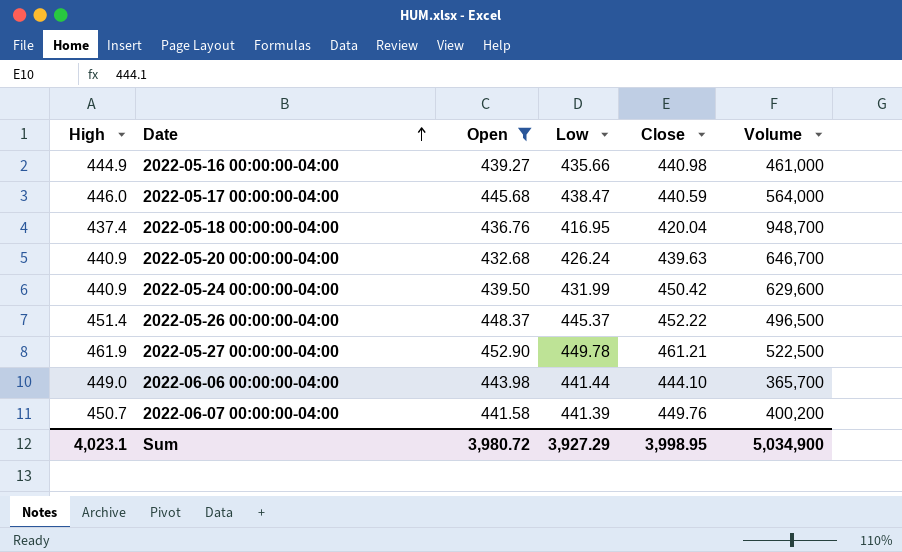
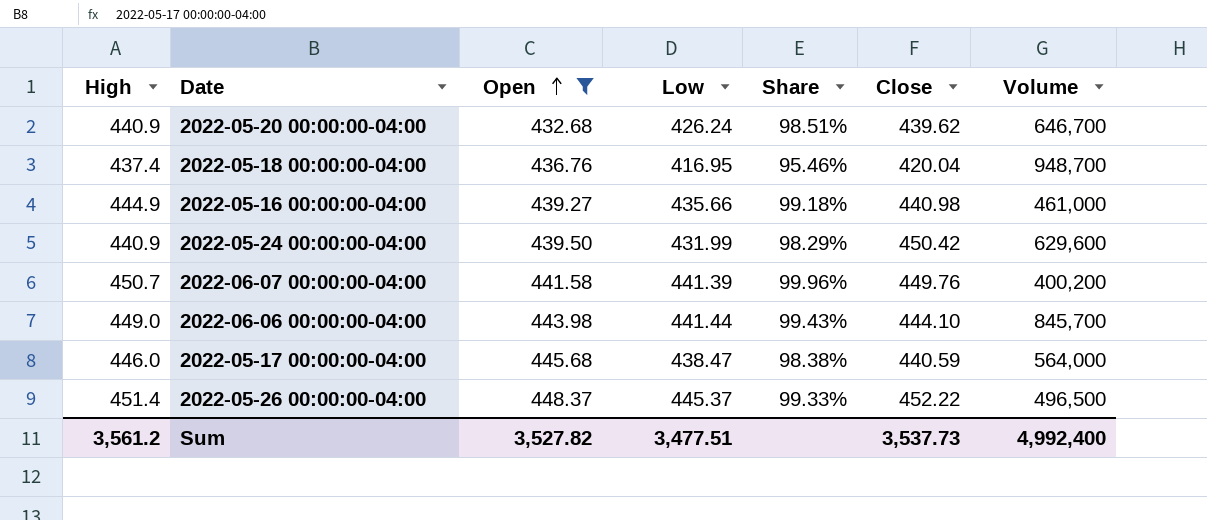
row order: Date ascending -> Open ascending
column Share | formula: none -> [Low] / [Open]
row 2022-05-27 00:00:00-04:00: 461.9 | 452.90 | 449.78 | 461.21 | 522,500 -> none
2022-05-20 00:00:00-04:00 | Close: 439.63 -> 439.62
2022-06-06 00:00:00-04:00 | Volume: 365,700 -> 845,700
Sum | High: 4,023.1 -> 3,561.2
Sum | Open: 3,980.72 -> 3,527.82
Sum | Low: 3,927.29 -> 3,477.51
Sum | Close: 3,998.95 -> 3,537.73
Sum | Volume: 5,034,900 -> 4,992,400

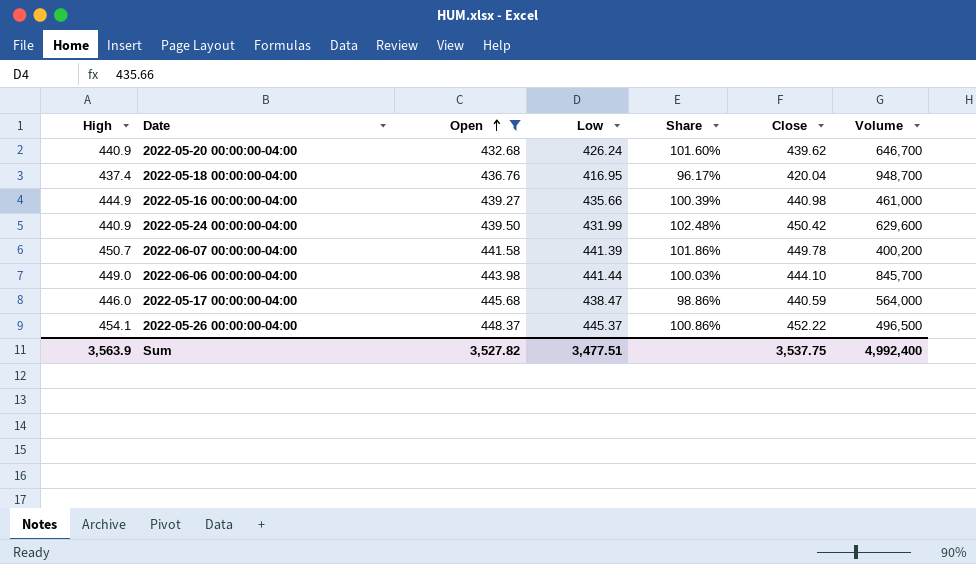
column Share | formula: [Low] / [Open] -> [Close] / [Open]
2022-06-07 00:00:00-04:00 | Close: 449.76 -> 449.78
2022-05-26 00:00:00-04:00 | High: 451.4 -> 454.1
Sum | High: 3,561.2 -> 3,563.9
Sum | Close: 3,537.73 -> 3,537.75

